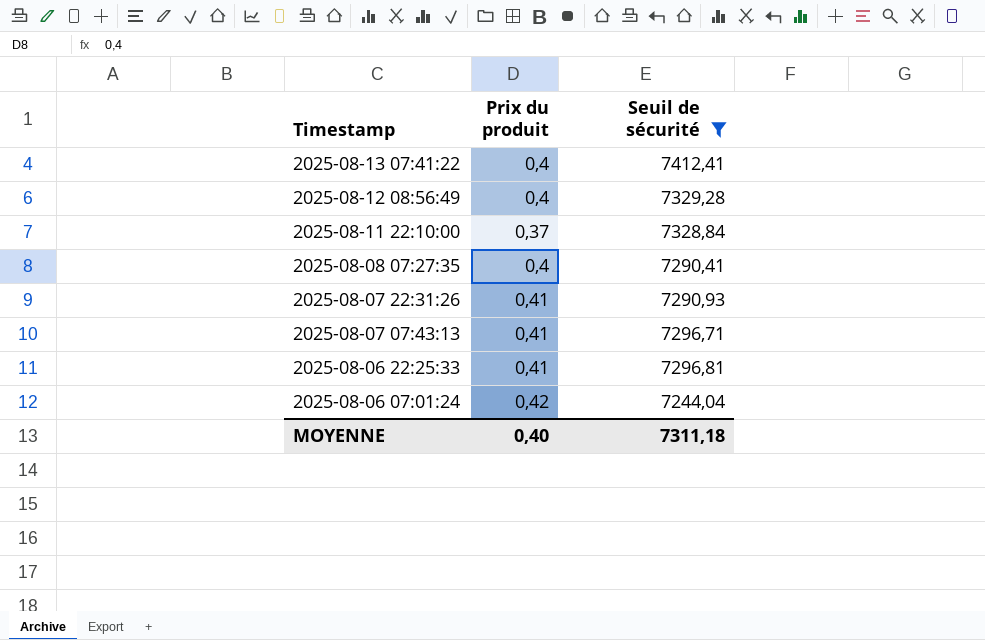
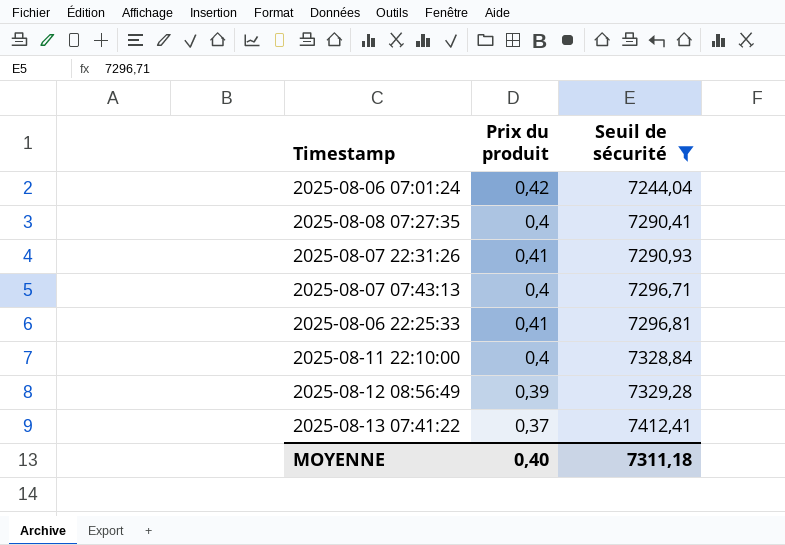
row order: Timestamp descending -> Seuil de sécurité ascending
2025-08-07 07:43:13 | Prix du produit: 0,41 -> 0,4
2025-08-11 22:10:00 | Prix du produit: 0,37 -> 0,4
2025-08-12 08:56:49 | Prix du produit: 0,4 -> 0,39
2025-08-13 07:41:22 | Prix du produit: 0,4 -> 0,37

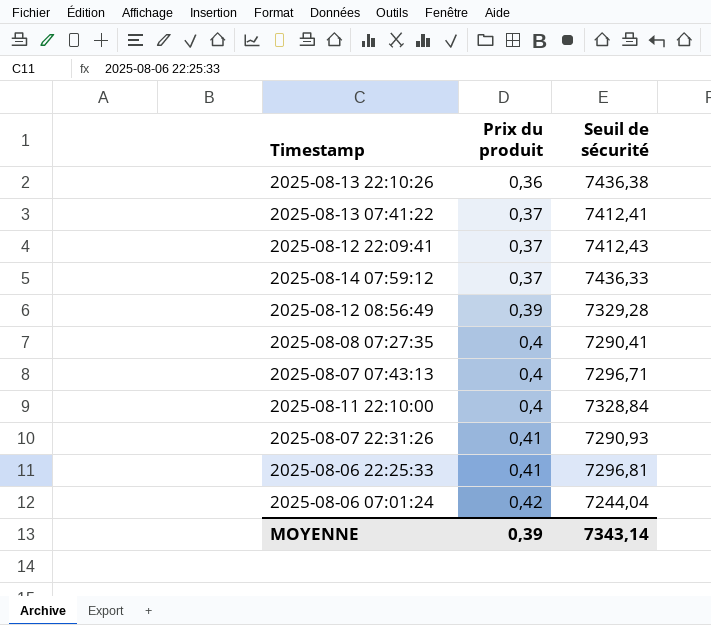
filter: Seuil de sécurité <= 7412,41 -> none
row order: Seuil de sécurité ascending -> Prix du produit ascending
MOYENNE | Prix du produit: 0,40 -> 0,39
MOYENNE | Seuil de sécurité: 7311,18 -> 7343,14

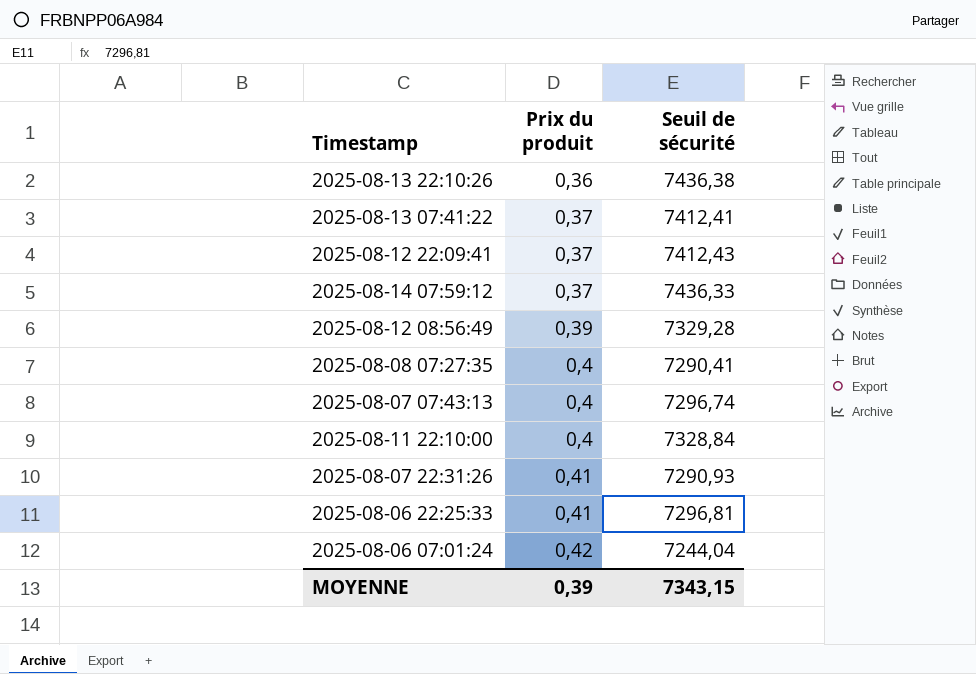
2025-08-07 07:43:13 | Seuil de sécurité: 7296,71 -> 7296,74
MOYENNE | Seuil de sécurité: 7343,14 -> 7343,15

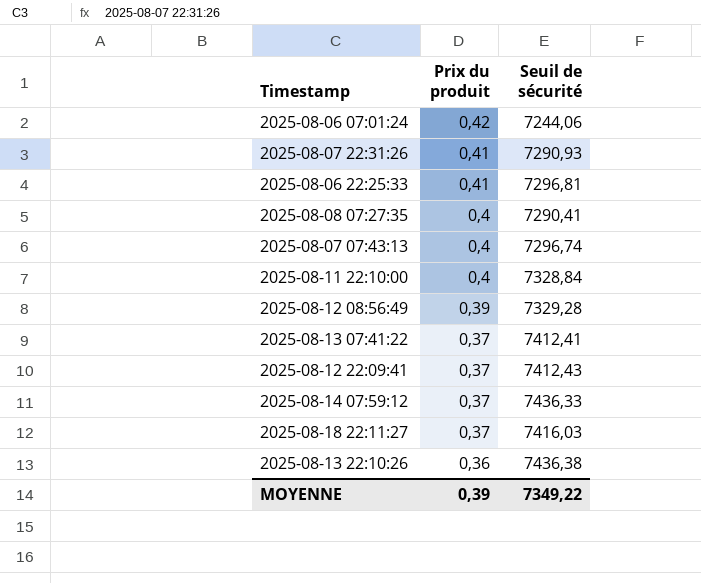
row order: Prix du produit ascending -> Prix du produit descending
2025-08-06 07:01:24 | Seuil de sécurité: 7244,04 -> 7244,06
row 2025-08-18 22:11:27: none -> 0,37 | 7416,03
MOYENNE | Seuil de sécurité: 7343,15 -> 7349,22

